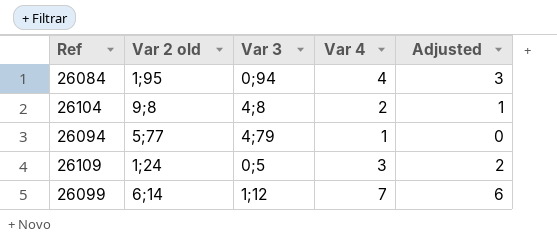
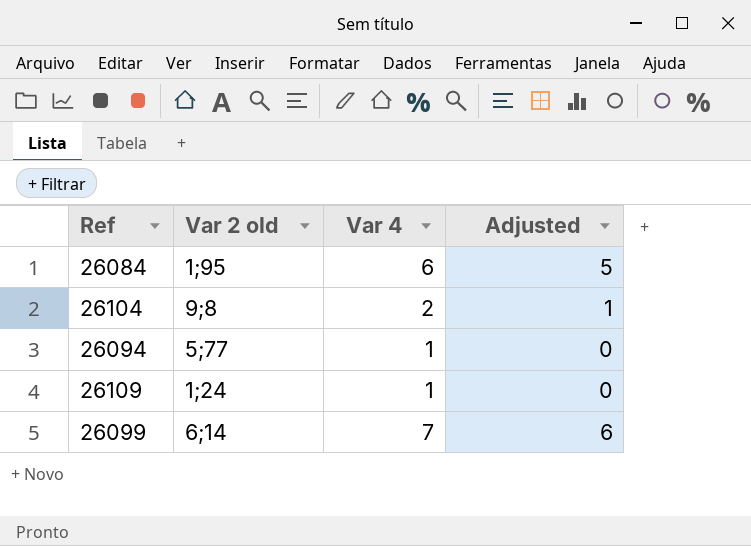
column Var 3 | position: 3 -> none
26084 | Var 4: 4 -> 6
26084 | Adjusted: 3 -> 5
26109 | Var 4: 3 -> 1
26109 | Adjusted: 2 -> 0

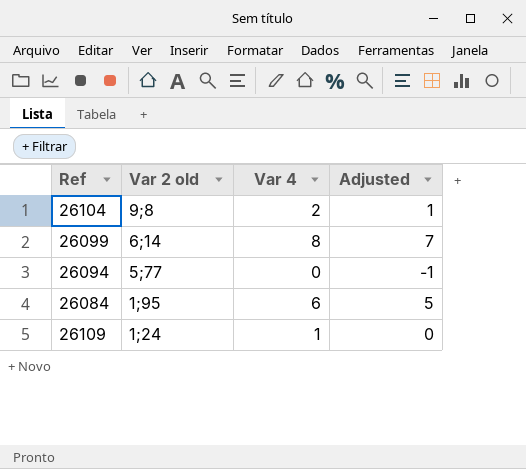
row order: none -> Var 2 old descending
26099 | Var 4: 7 -> 8
26099 | Adjusted: 6 -> 7
26094 | Var 4: 1 -> 0
26094 | Adjusted: 0 -> -1

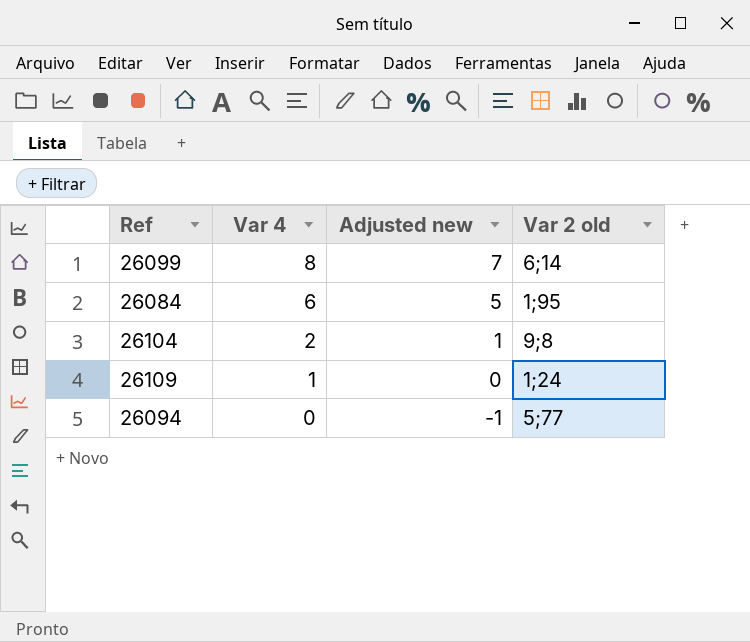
row order: Var 2 old descending -> Var 4 descending
column name: Adjusted -> Adjusted new
column Var 2 old | position: 2 -> 4

